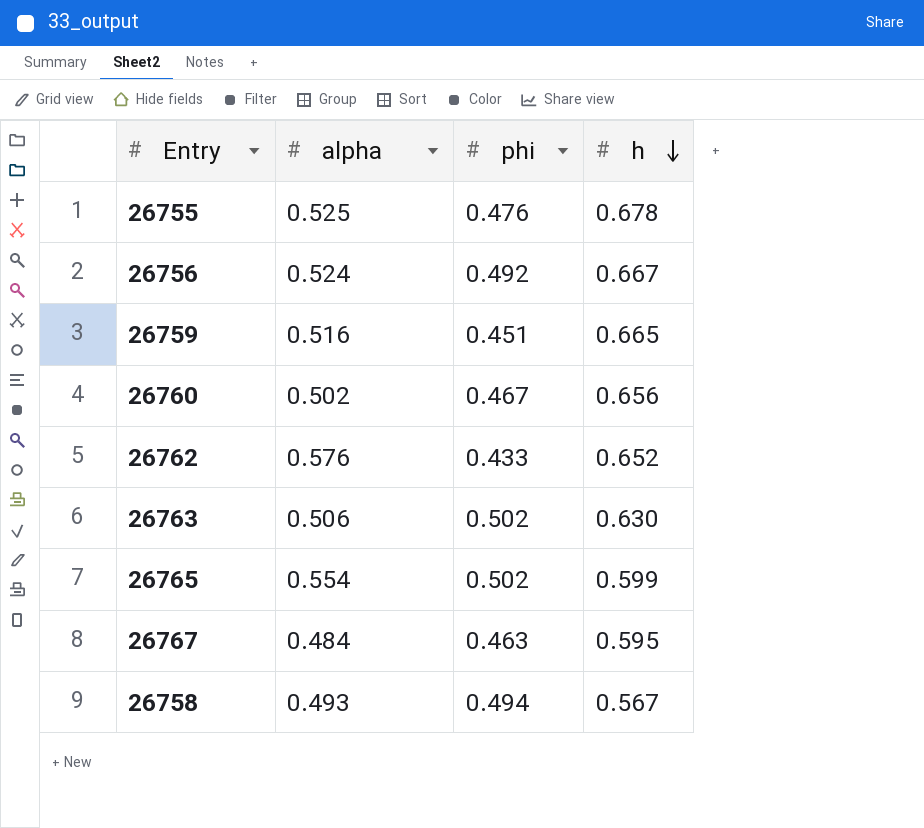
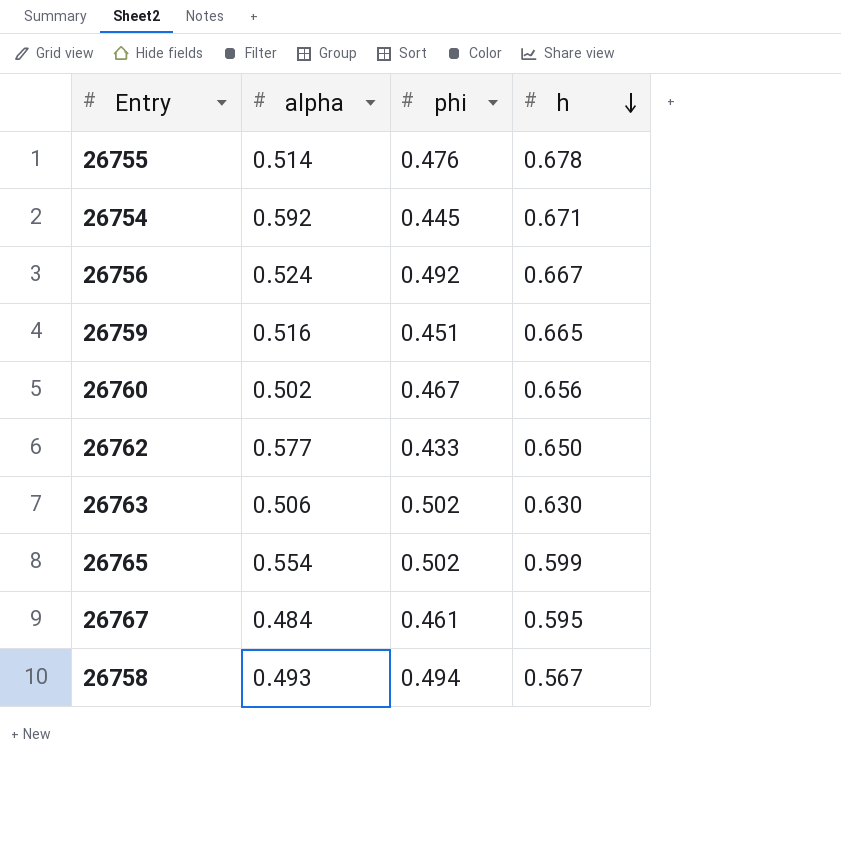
26755 | alpha: 0.525 -> 0.514
row 26754: none -> 0.592 | 0.445 | 0.671
26762 | alpha: 0.576 -> 0.577
26762 | h: 0.652 -> 0.650
26767 | phi: 0.463 -> 0.461

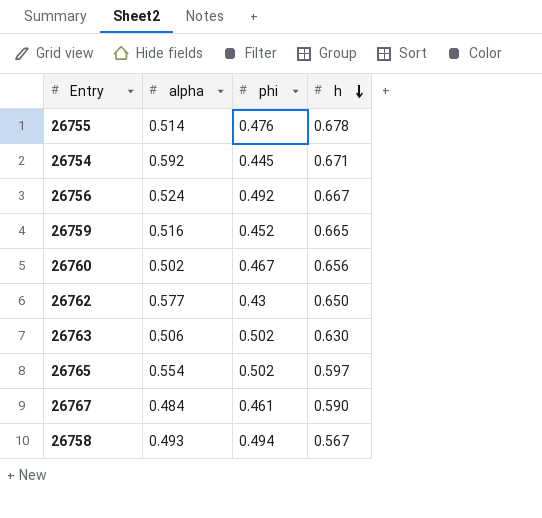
26759 | phi: 0.451 -> 0.452
26762 | phi: 0.433 -> 0.43
26765 | h: 0.599 -> 0.597
26767 | h: 0.595 -> 0.590

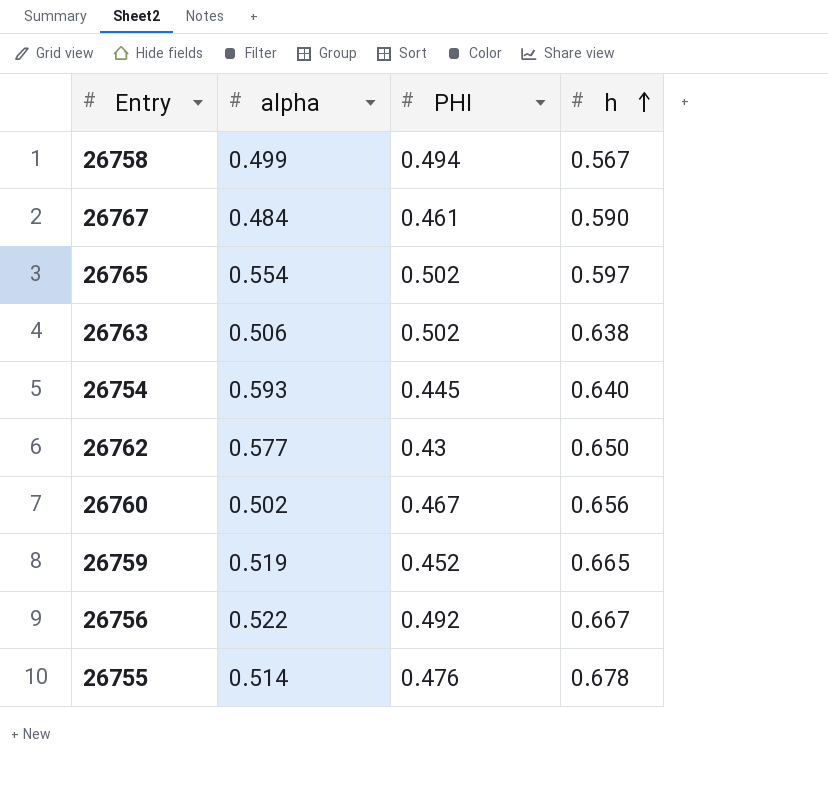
row order: h descending -> h ascending
column name: phi -> PHI
26758 | alpha: 0.493 -> 0.499
26763 | h: 0.630 -> 0.638
26754 | alpha: 0.592 -> 0.593
26754 | h: 0.671 -> 0.640
26759 | alpha: 0.516 -> 0.519
26756 | alpha: 0.524 -> 0.522

